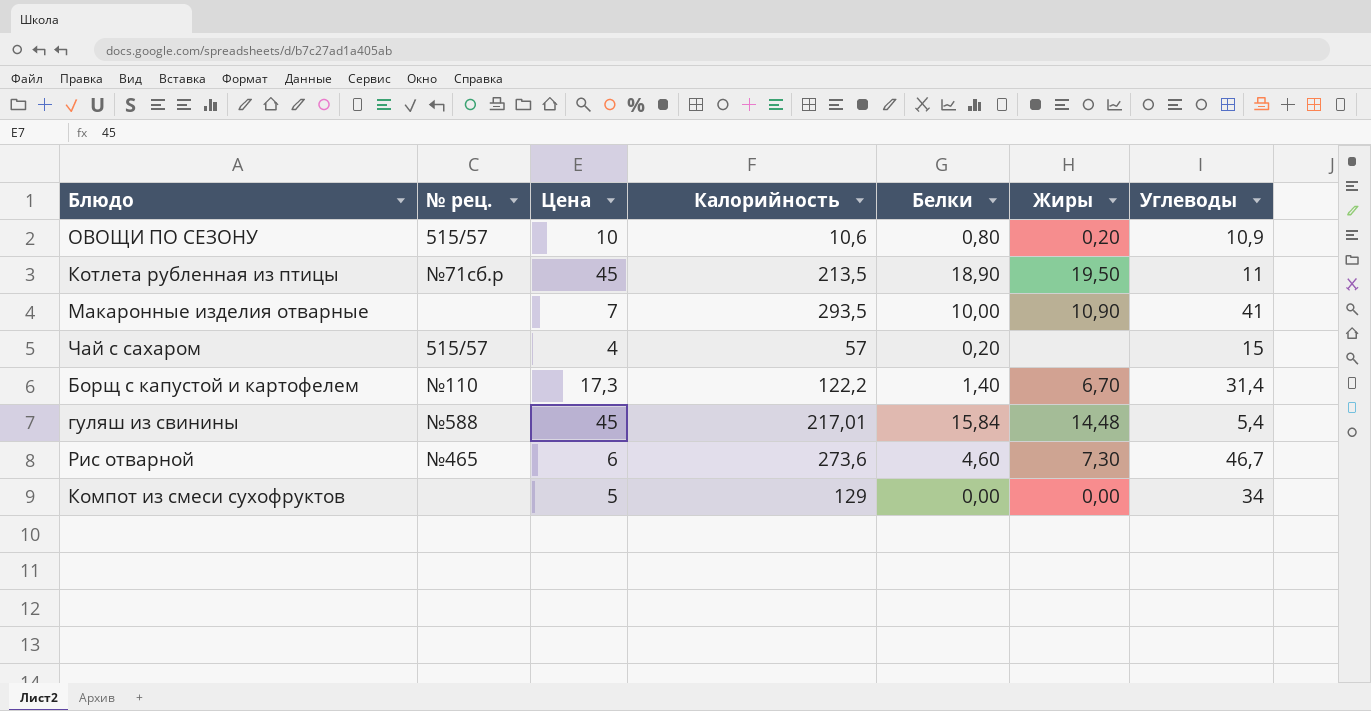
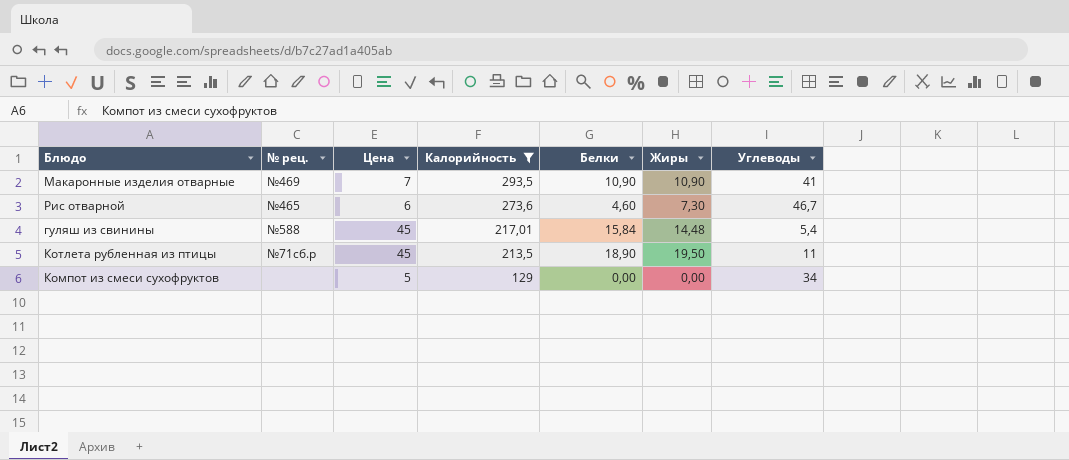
filter: none -> Калорийность >= 129
row order: none -> Калорийность descending
Макаронные изделия отварные | № рец.: none -> №469
Макаронные изделия отварные | Белки: 10,00 -> 10,90

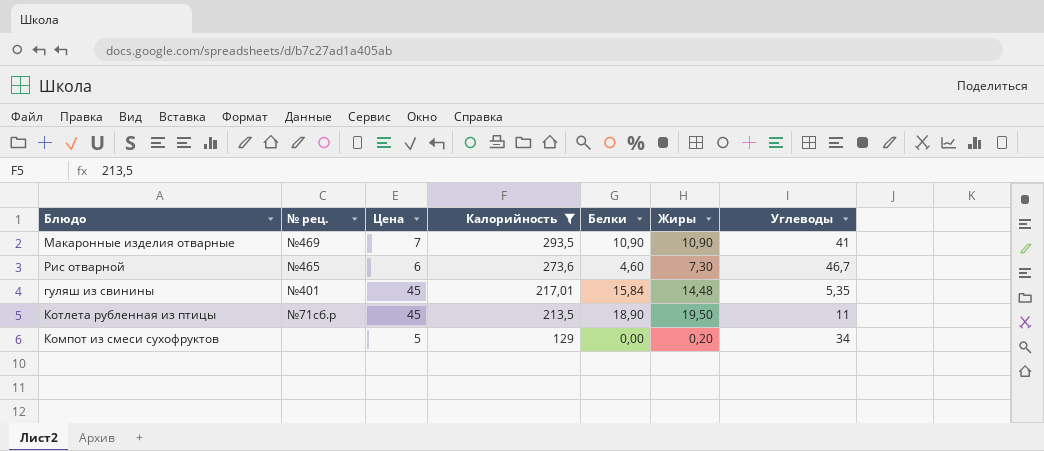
гуляш из свинины | № рец.: №588 -> №401
гуляш из свинины | Углеводы: 5,4 -> 5,35
Компот из смеси сухофруктов | Жиры: 0,00 -> 0,20

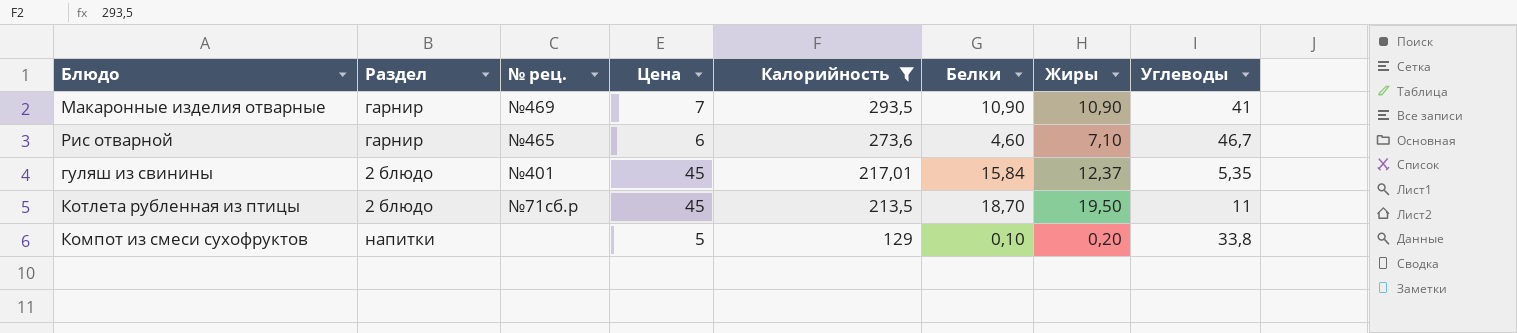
column Раздел | position: none -> 2
Рис отварной | Жиры: 7,30 -> 7,10
гуляш из свинины | Жиры: 14,48 -> 12,37
Котлета рубленная из птицы | Белки: 18,90 -> 18,70
Компот из смеси сухофруктов | Белки: 0,00 -> 0,10
Компот из смеси сухофруктов | Углеводы: 34 -> 33,8

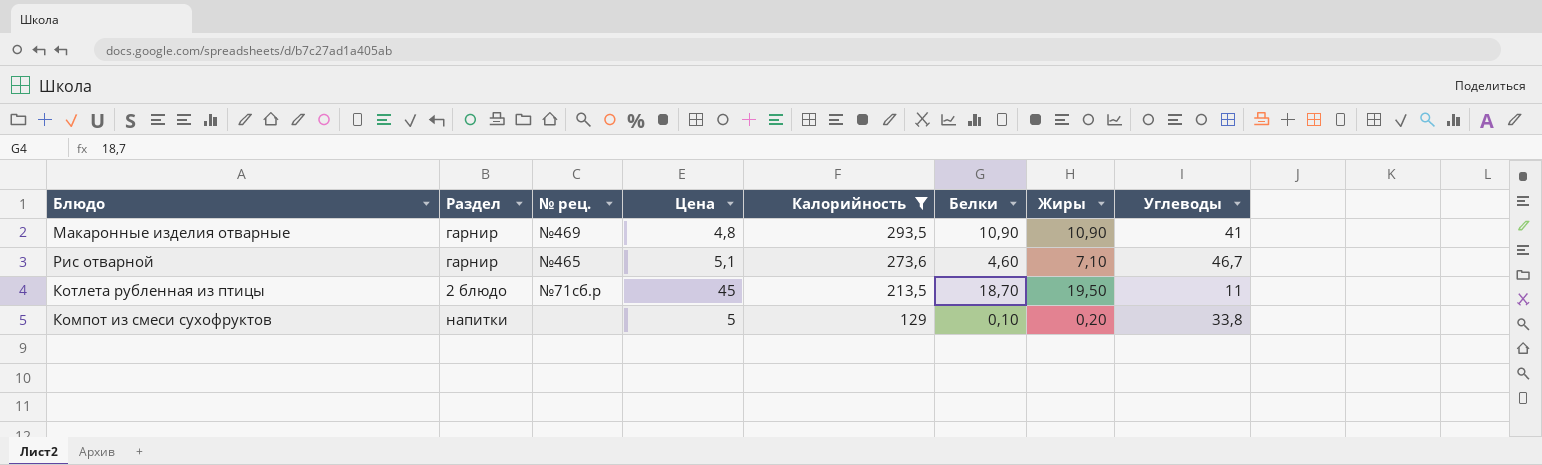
row гуляш из свинины: 2 блюдо | №401 | 45 | 217,01 | 15,84 | 12,37 | 5,35 -> none
Макаронные изделия отварные | Цена: 7 -> 4,8
Рис отварной | Цена: 6 -> 5,1

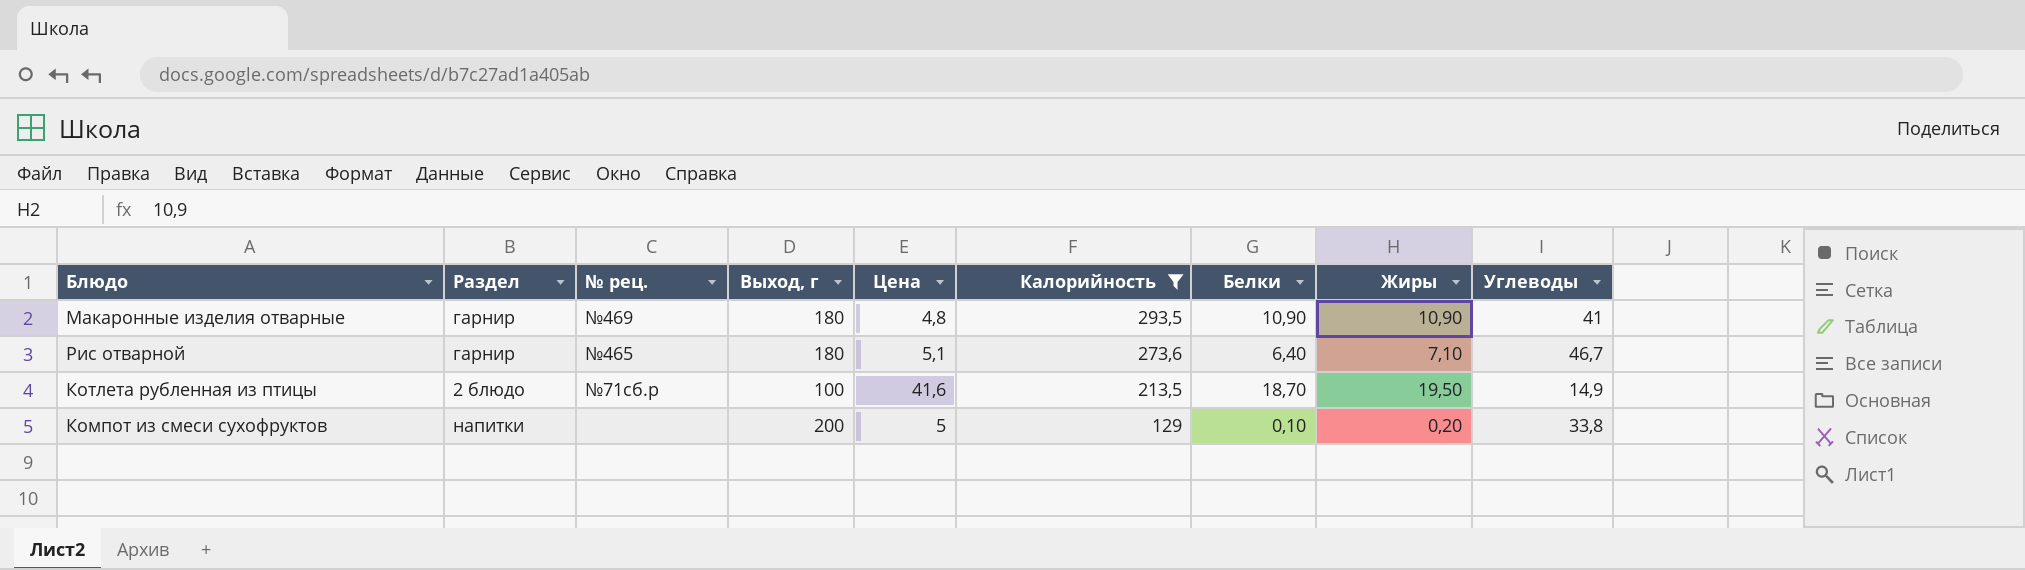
column Выход, г | position: none -> 4
Рис отварной | Белки: 4,60 -> 6,40
Котлета рубленная из птицы | Цена: 45 -> 41,6
Котлета рубленная из птицы | Углеводы: 11 -> 14,9

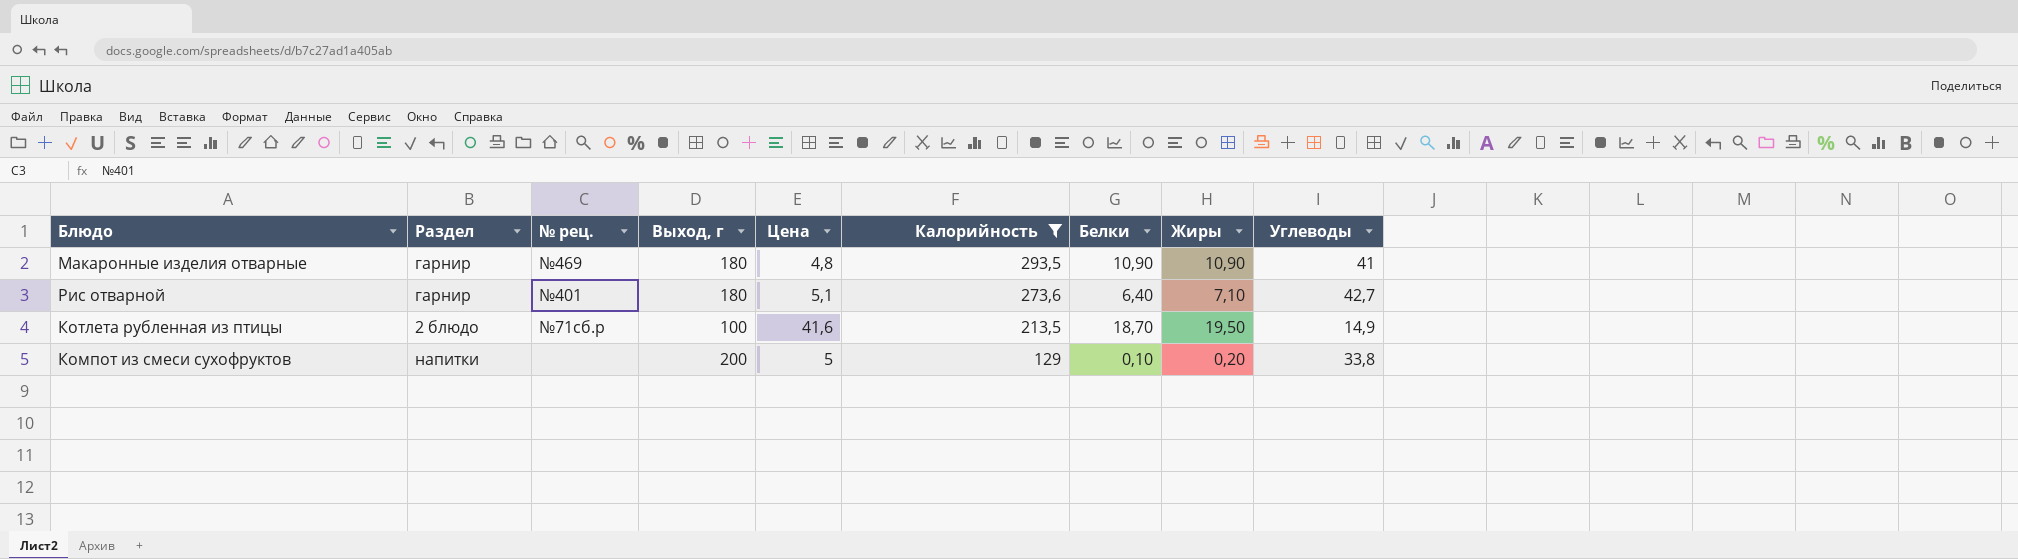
Рис отварной | № рец.: №465 -> №401
Рис отварной | Углеводы: 46,7 -> 42,7

